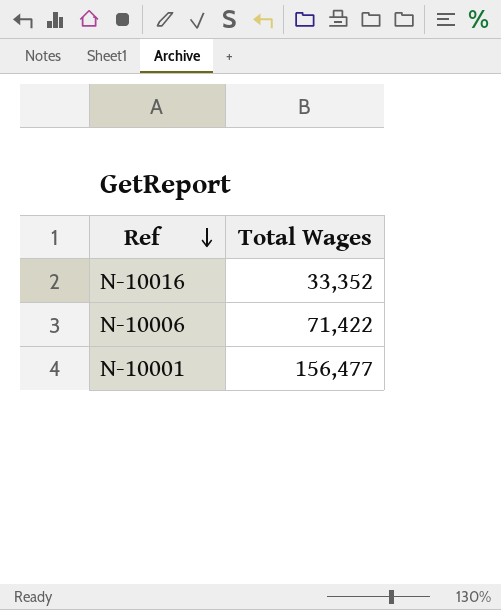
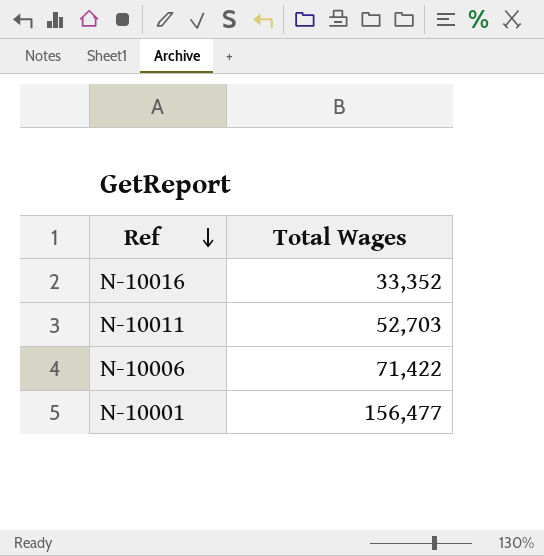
row N-10011: none -> 52,703

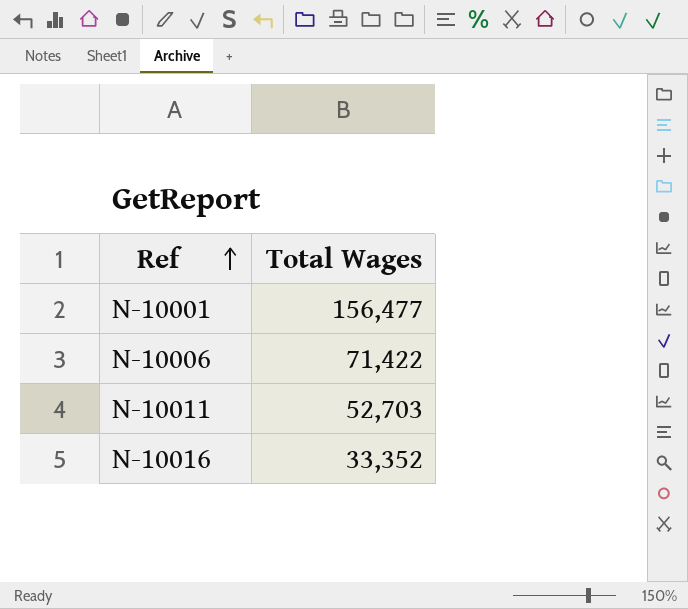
row order: Ref descending -> Ref ascending

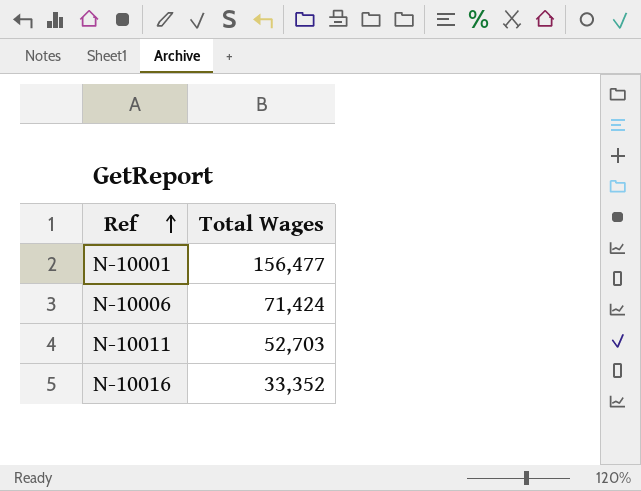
N-10006 | Total Wages: 71,422 -> 71,424

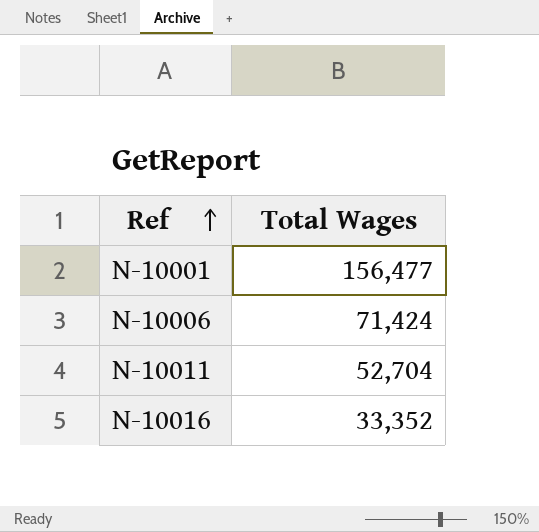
N-10011 | Total Wages: 52,703 -> 52,704

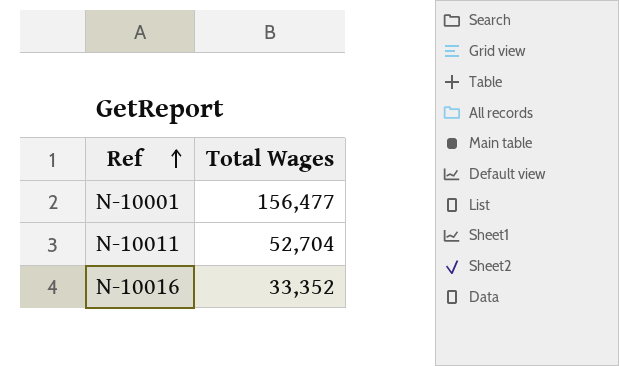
row N-10006: 71,424 -> none

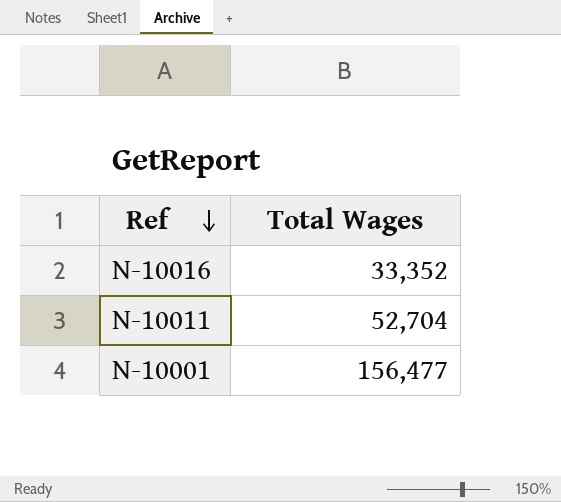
row order: Ref ascending -> Ref descending

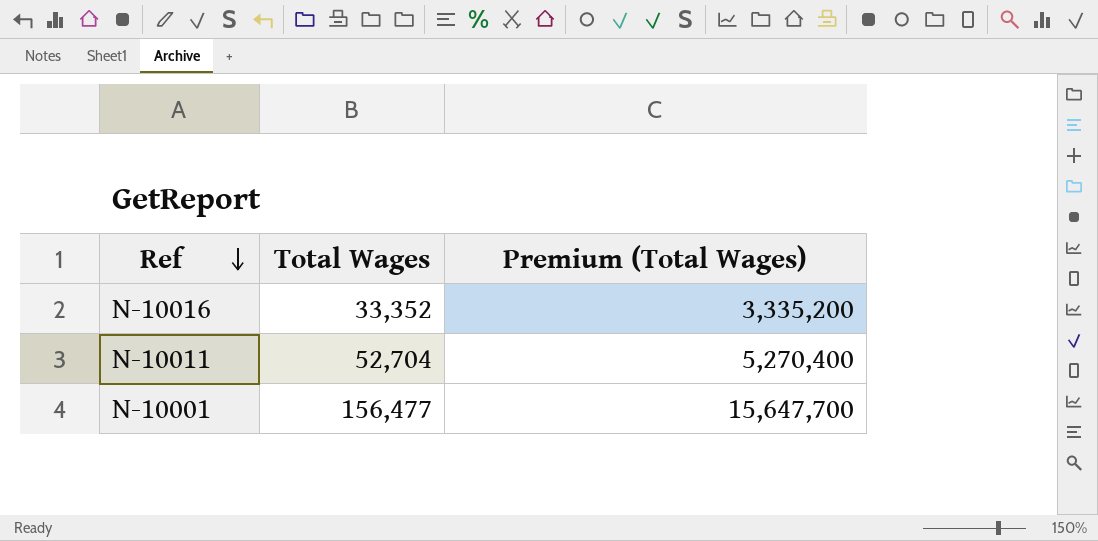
column Premium (Total Wages) | formula: none -> [Total Wages] * 100

